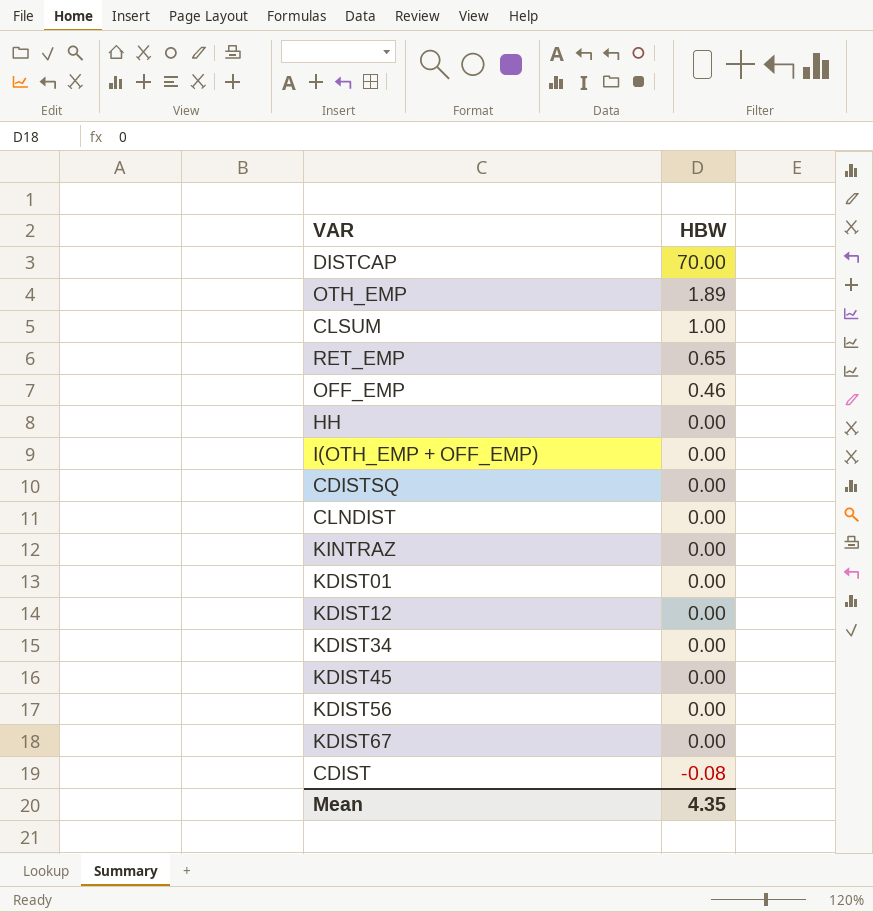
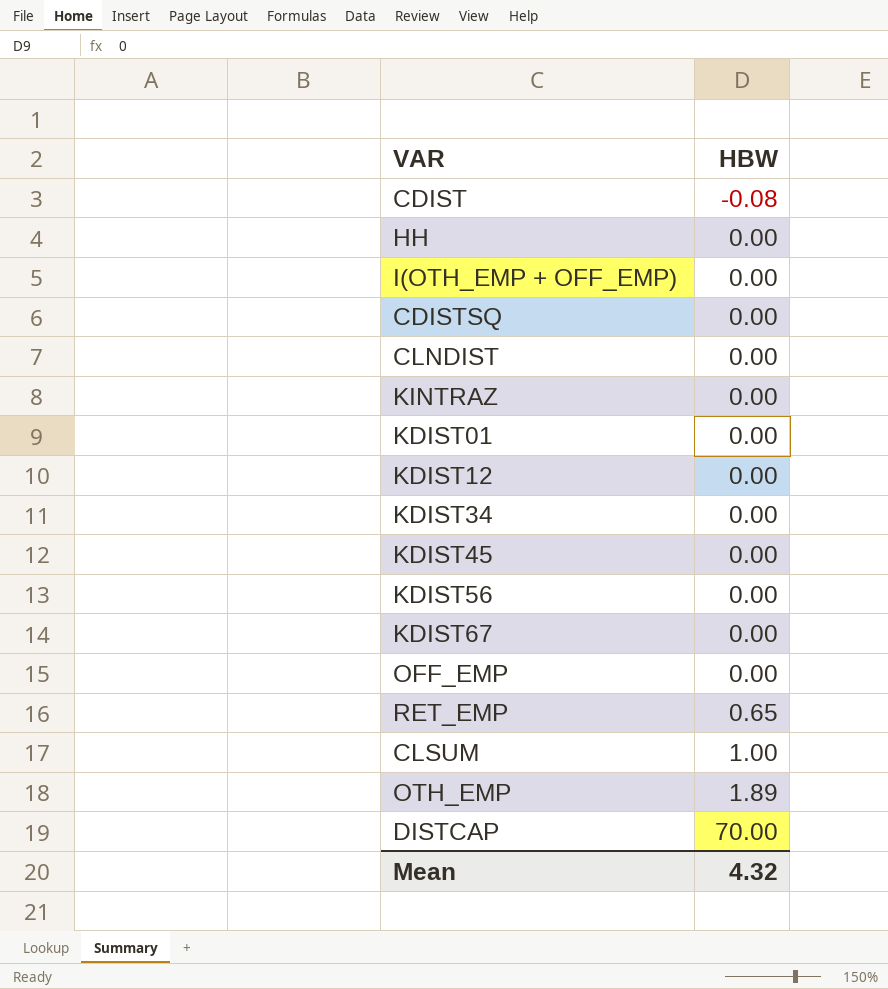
row order: HBW descending -> HBW ascending
OFF_EMP | HBW: 0.46 -> 0.00
Mean | HBW: 4.35 -> 4.32

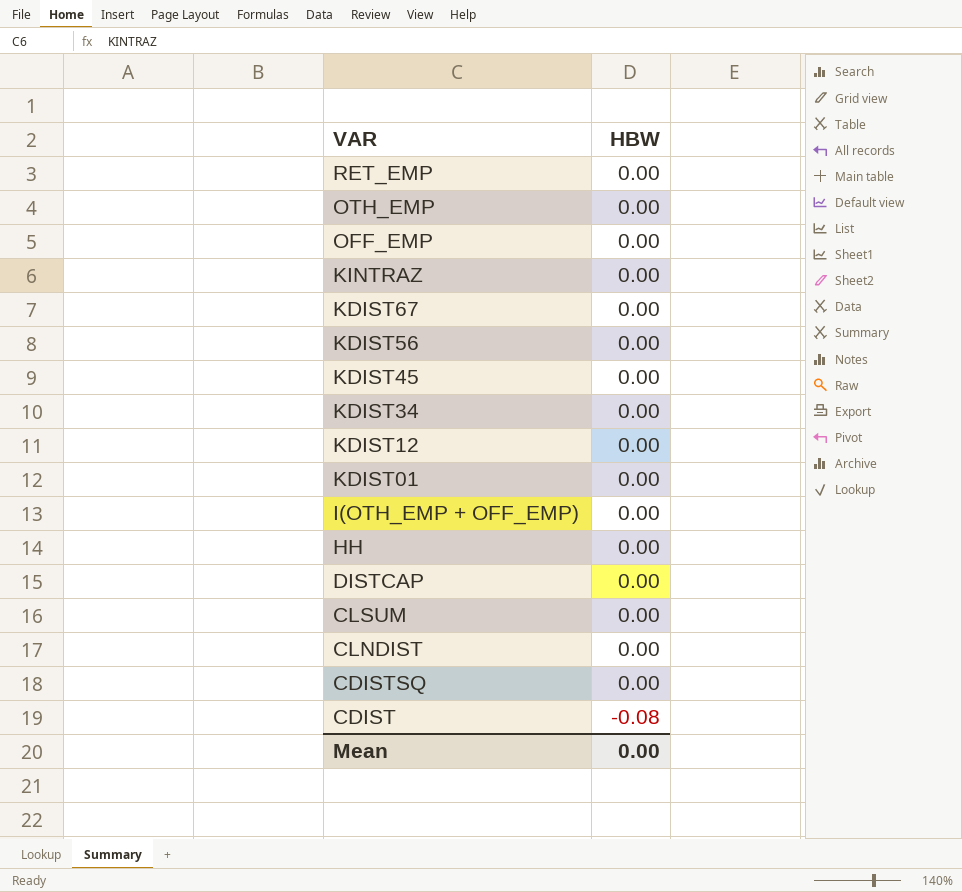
row order: HBW ascending -> VAR descending
RET_EMP | HBW: 0.65 -> 0.00
OTH_EMP | HBW: 1.89 -> 0.00
DISTCAP | HBW: 70.00 -> 0.00
CLSUM | HBW: 1.00 -> 0.00
Mean | HBW: 4.32 -> 0.00

